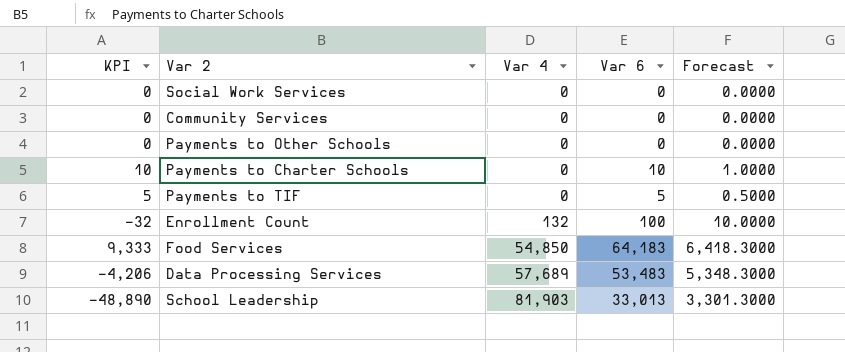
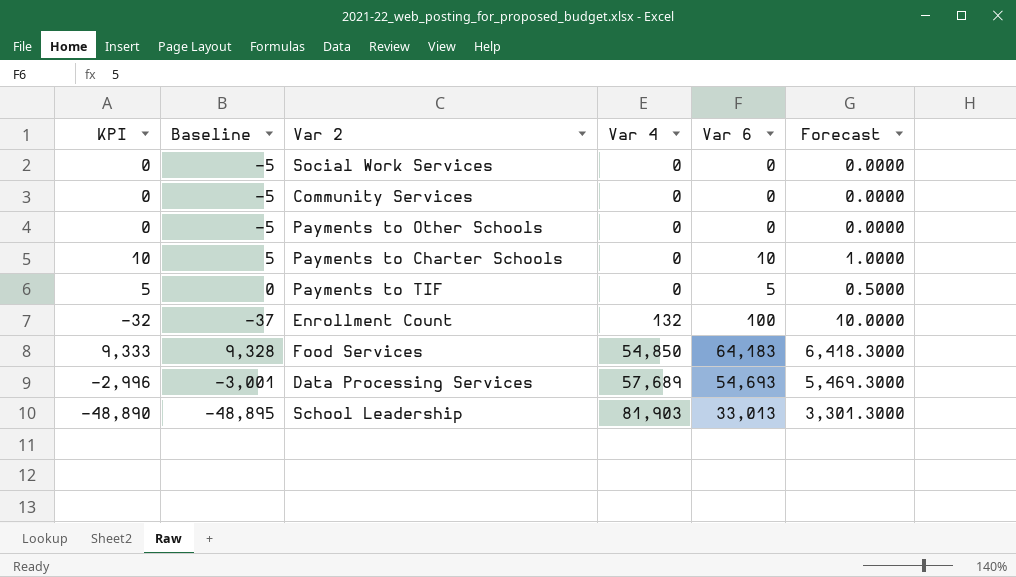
column Baseline | formula: none -> [KPI] - 5
Data Processing Services | KPI: -4,206 -> -2,996
Data Processing Services | Var 6: 53,483 -> 54,693
Data Processing Services | Forecast: 5,348.3000 -> 5,469.3000

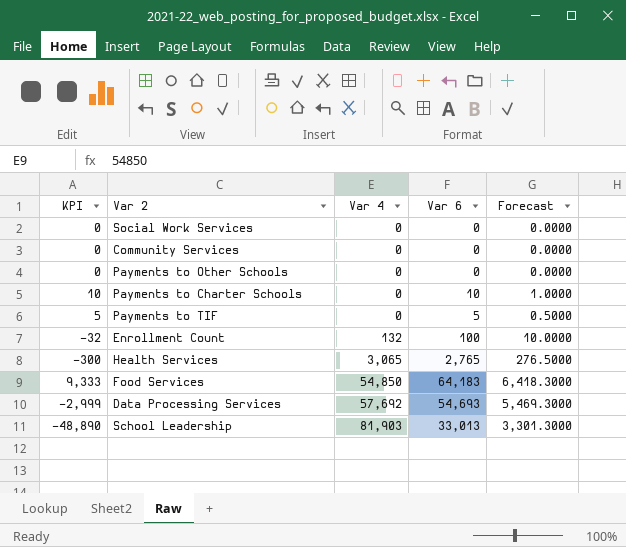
column Baseline | formula: [KPI] - 5 -> none
row Health Services: none -> -300 | 3,065 | 2,765 | 276.5000
Data Processing Services | KPI: -2,996 -> -2,999
Data Processing Services | Var 4: 57,689 -> 57,692

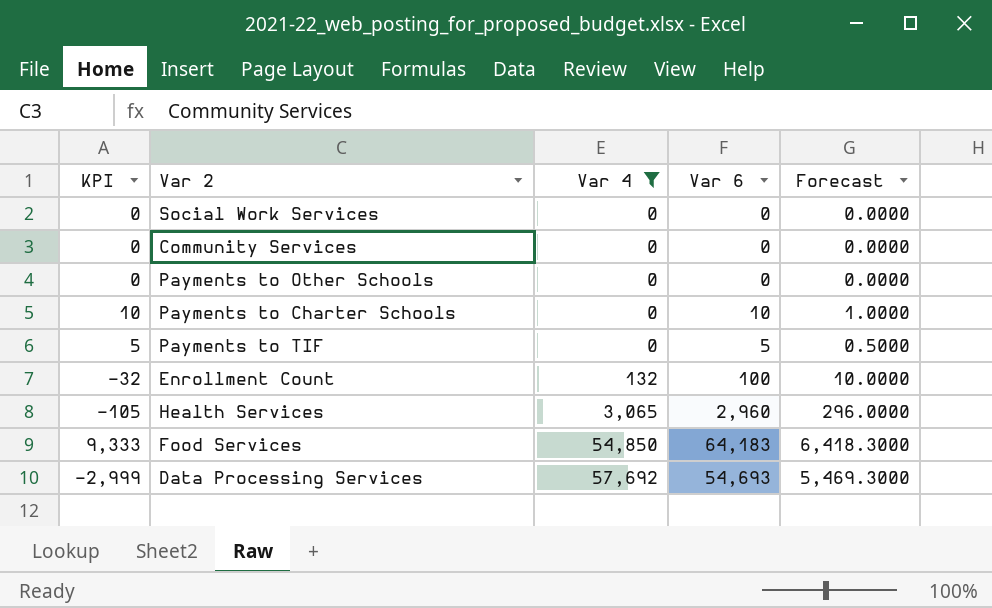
filter: none -> Var 4 != 81,903
Health Services | KPI: -300 -> -105
Health Services | Var 6: 2,765 -> 2,960
Health Services | Forecast: 276.5000 -> 296.0000

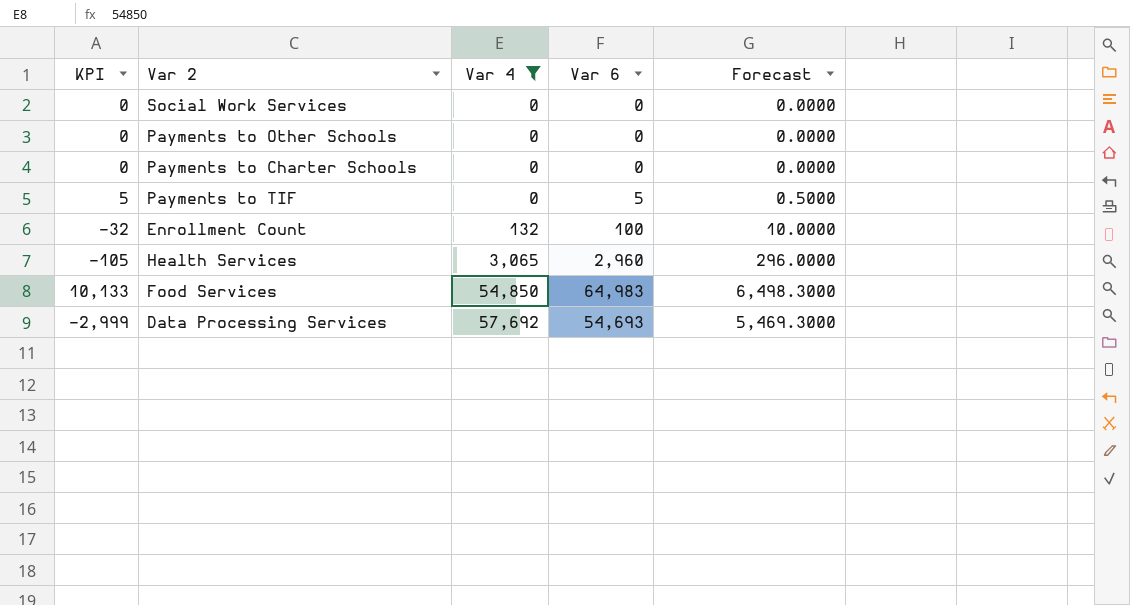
row Community Services: 0 | 0 | 0 | 0.0000 -> none
Payments to Charter Schools | KPI: 10 -> 0
Payments to Charter Schools | Var 6: 10 -> 0
Payments to Charter Schools | Forecast: 1.0000 -> 0.0000
Food Services | KPI: 9,333 -> 10,133
Food Services | Var 6: 64,183 -> 64,983
Food Services | Forecast: 6,418.3000 -> 6,498.3000

